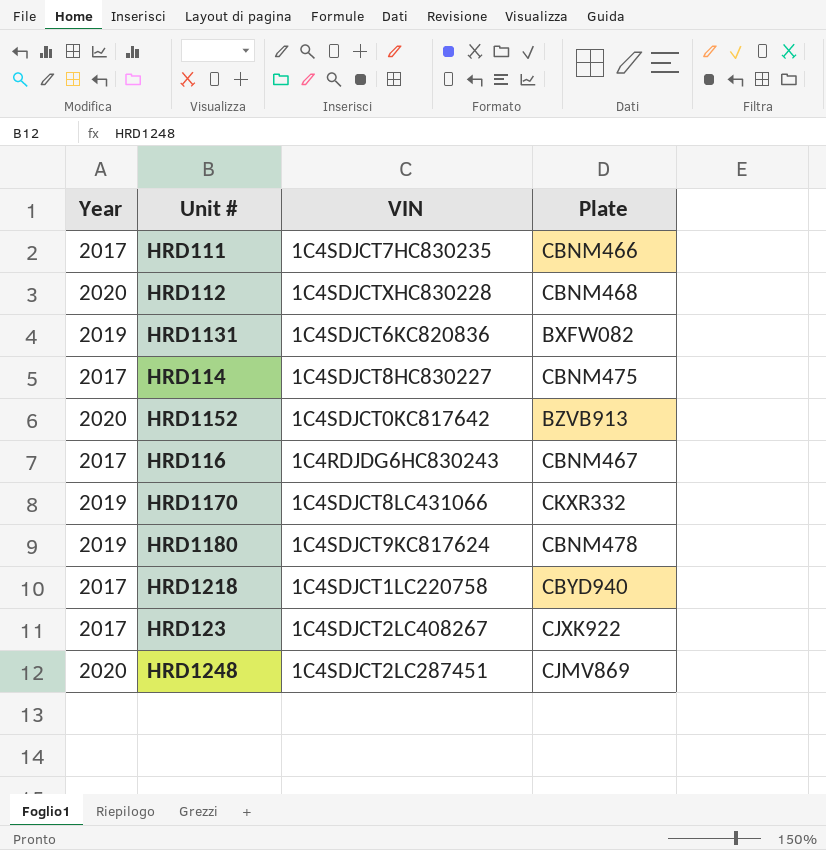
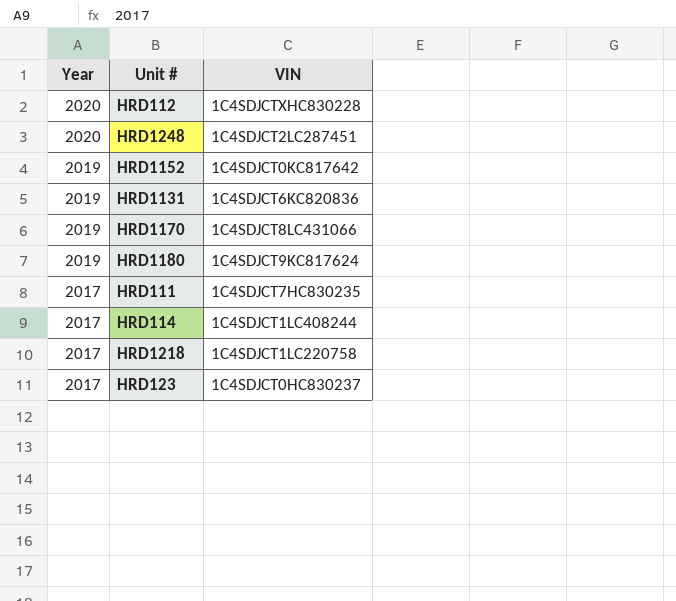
row order: none -> Year descending
column Plate | position: 4 -> none
row HRD116: 2017 | 1C4RDJDG6HC830243 | CBNM467 -> none
HRD1152 | Year: 2020 -> 2019
HRD114 | VIN: 1C4SDJCT8HC830227 -> 1C4SDJCT1LC408244
HRD123 | VIN: 1C4SDJCT2LC408267 -> 1C4SDJCT0HC830237

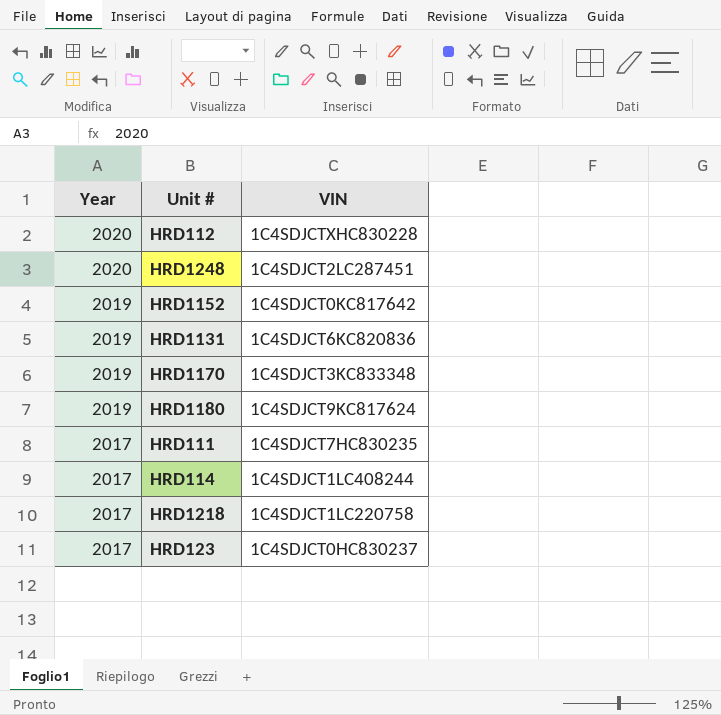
HRD1170 | VIN: 1C4SDJCT8LC431066 -> 1C4SDJCT3KC833348

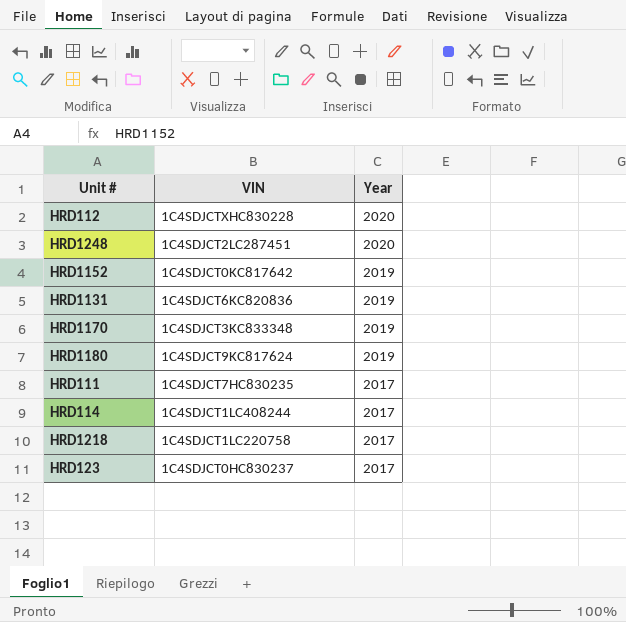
column Year | position: 1 -> 3

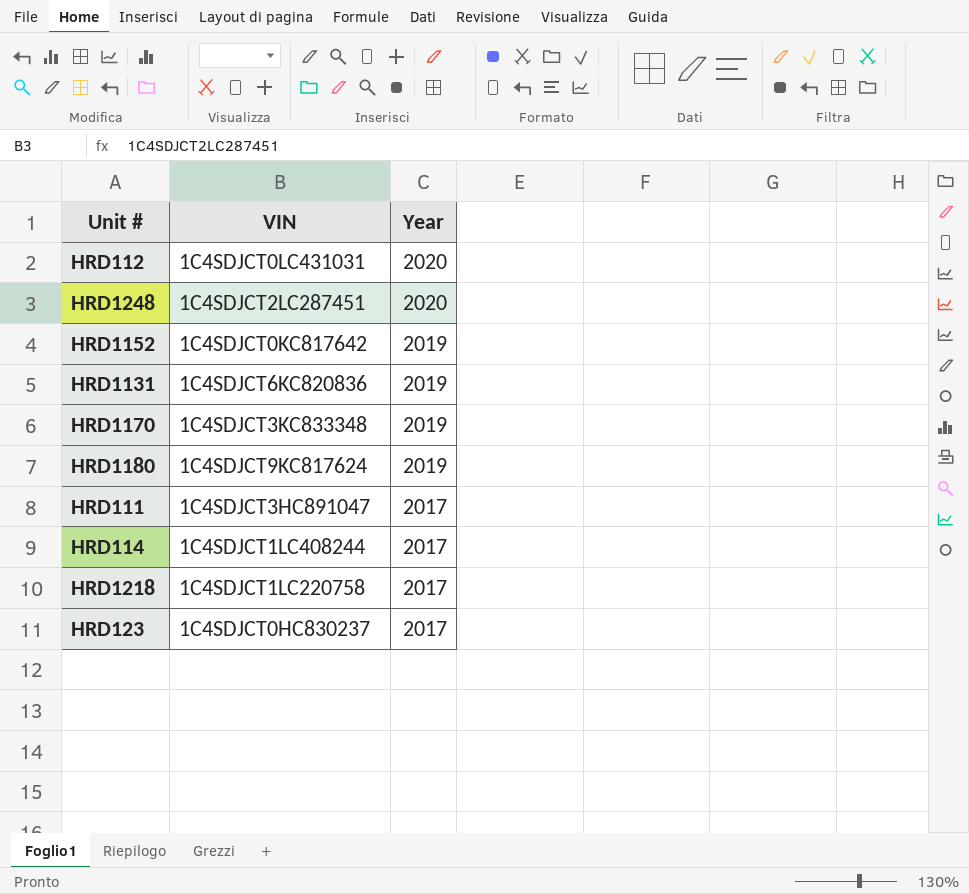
HRD112 | VIN: 1C4SDJCTXHC830228 -> 1C4SDJCT0LC431031
HRD111 | VIN: 1C4SDJCT7HC830235 -> 1C4SDJCT3HC891047

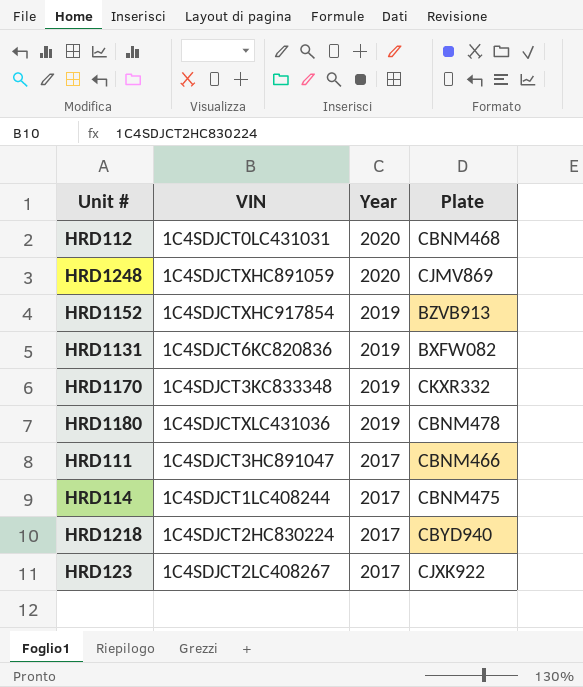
column Plate | position: none -> 4
HRD1248 | VIN: 1C4SDJCT2LC287451 -> 1C4SDJCTXHC891059
HRD1152 | VIN: 1C4SDJCT0KC817642 -> 1C4SDJCTXHC917854
HRD1180 | VIN: 1C4SDJCT9KC817624 -> 1C4SDJCTXLC431036
HRD1218 | VIN: 1C4SDJCT1LC220758 -> 1C4SDJCT2HC830224
HRD123 | VIN: 1C4SDJCT0HC830237 -> 1C4SDJCT2LC408267

